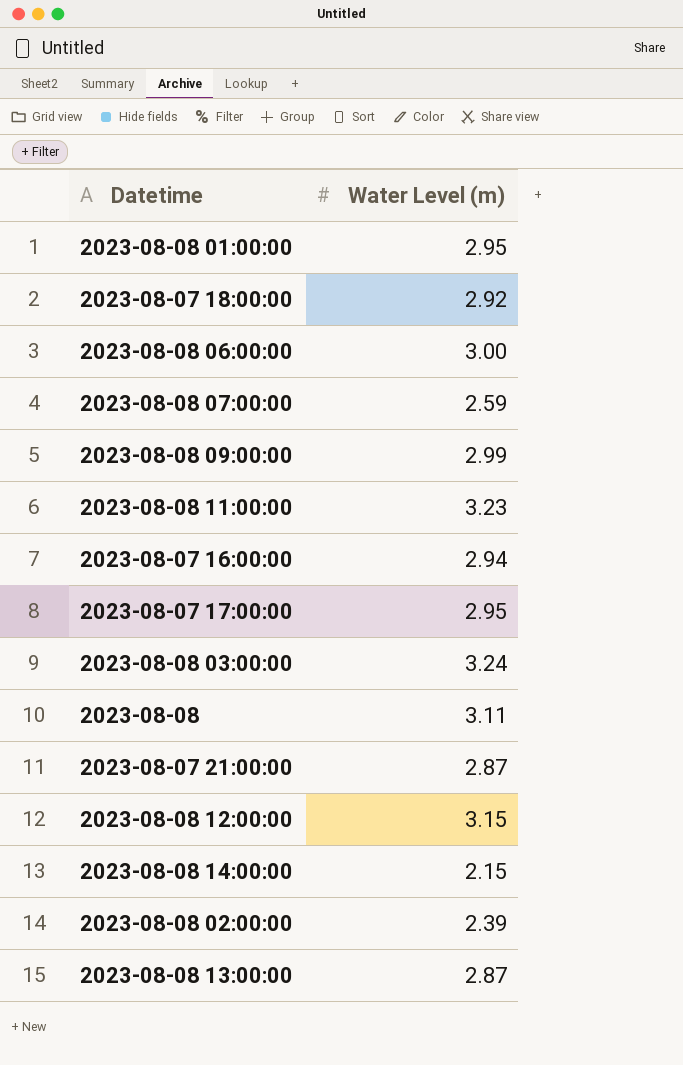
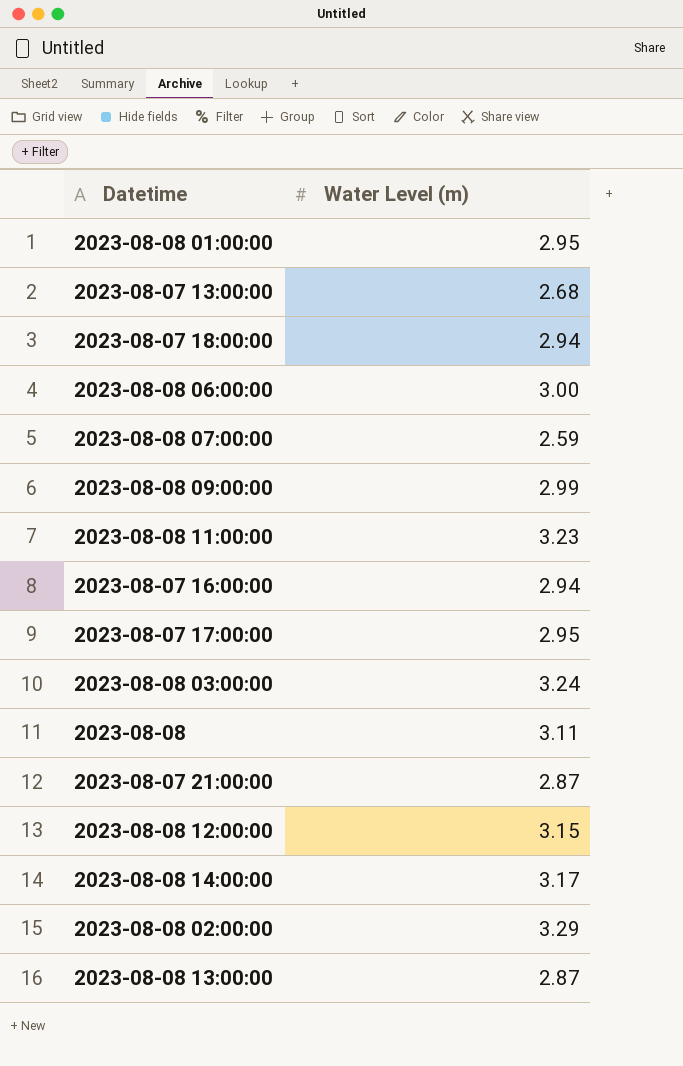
row 2023-08-07 13:00:00: none -> 2.68
2023-08-07 18:00:00 | Water Level (m): 2.92 -> 2.94
2023-08-08 14:00:00 | Water Level (m): 2.15 -> 3.17
2023-08-08 02:00:00 | Water Level (m): 2.39 -> 3.29

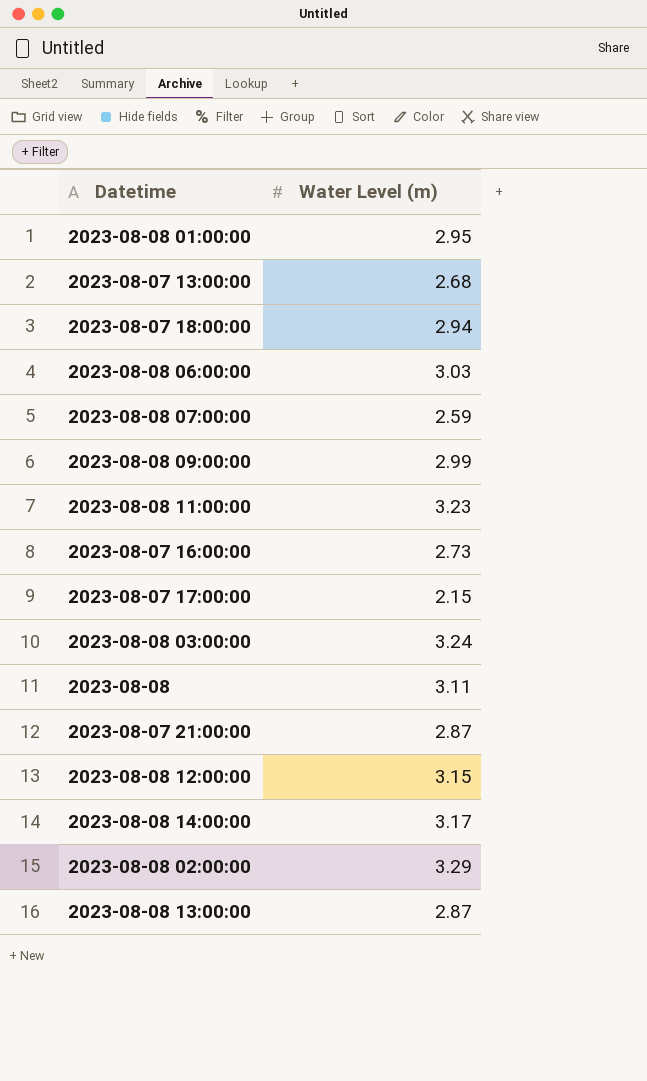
2023-08-08 06:00:00 | Water Level (m): 3.00 -> 3.03
2023-08-07 16:00:00 | Water Level (m): 2.94 -> 2.73
2023-08-07 17:00:00 | Water Level (m): 2.95 -> 2.15

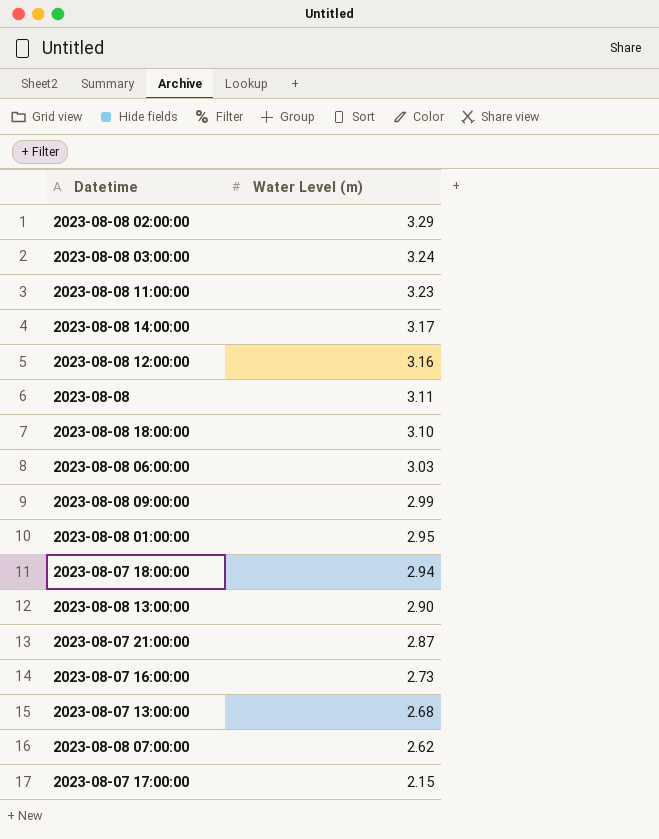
row order: none -> Water Level (m) descending
2023-08-08 12:00:00 | Water Level (m): 3.15 -> 3.16
row 2023-08-08 18:00:00: none -> 3.10
2023-08-08 13:00:00 | Water Level (m): 2.87 -> 2.90
2023-08-08 07:00:00 | Water Level (m): 2.59 -> 2.62

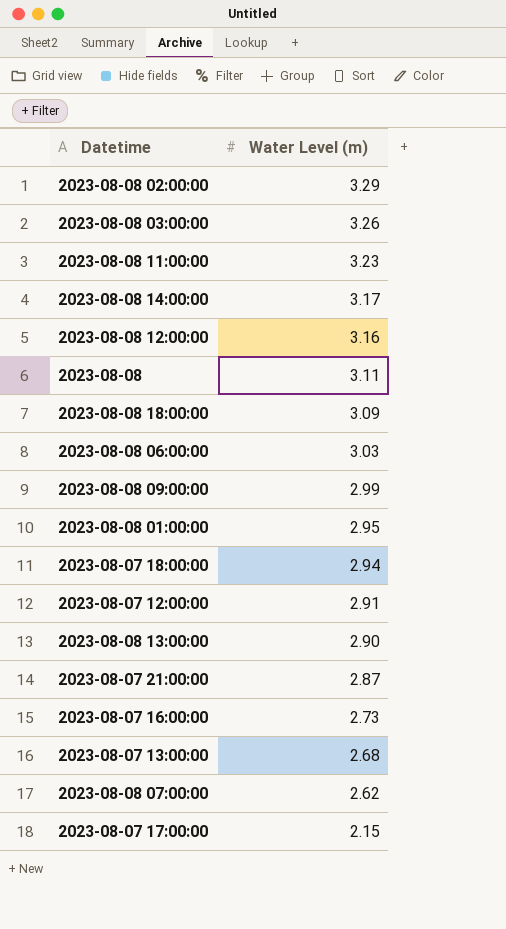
2023-08-08 03:00:00 | Water Level (m): 3.24 -> 3.26
2023-08-08 18:00:00 | Water Level (m): 3.10 -> 3.09
row 2023-08-07 12:00:00: none -> 2.91

